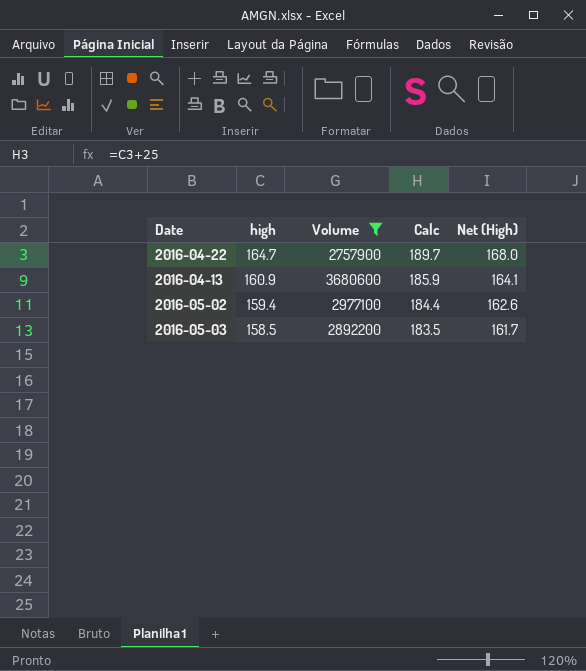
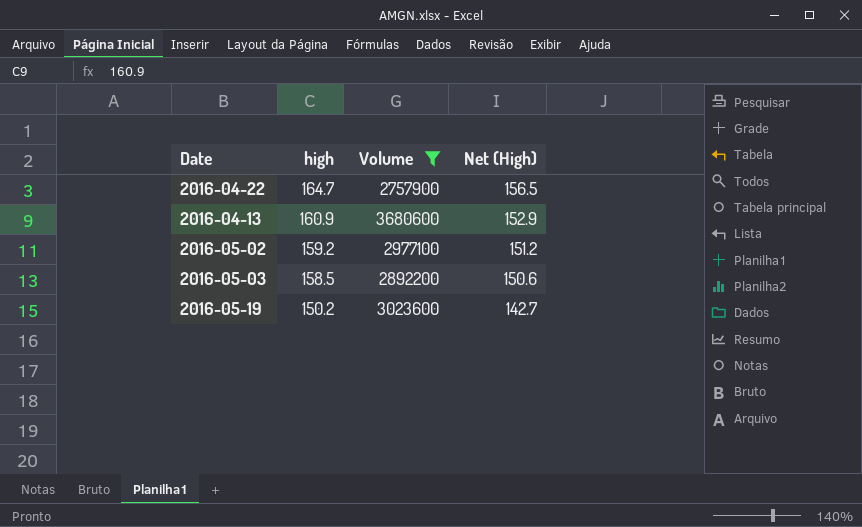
column Calc | formula: [high] + 25 -> none
column Net (High) | formula: [high] * 1.02 -> [high] * 0.95
2016-05-02 | high: 159.4 -> 159.2
row 2016-05-19: none -> 150.2 | 3023600 | 142.7

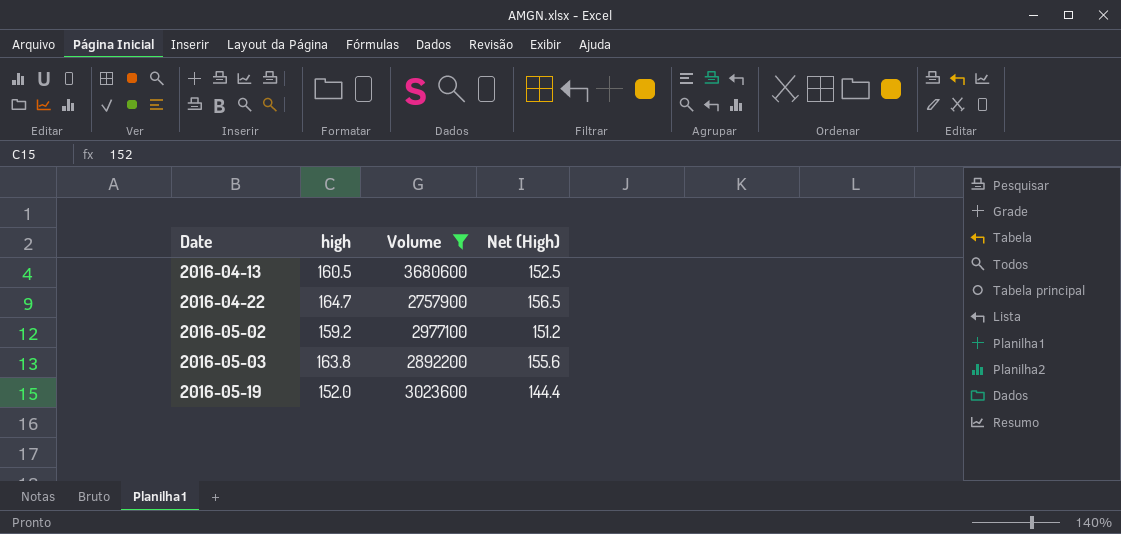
row order: high descending -> Date ascending
2016-04-13 | high: 160.9 -> 160.5
2016-04-13 | Net (High): 152.9 -> 152.5
2016-05-03 | high: 158.5 -> 163.8
2016-05-03 | Net (High): 150.6 -> 155.6
2016-05-19 | high: 150.2 -> 152.0
2016-05-19 | Net (High): 142.7 -> 144.4

